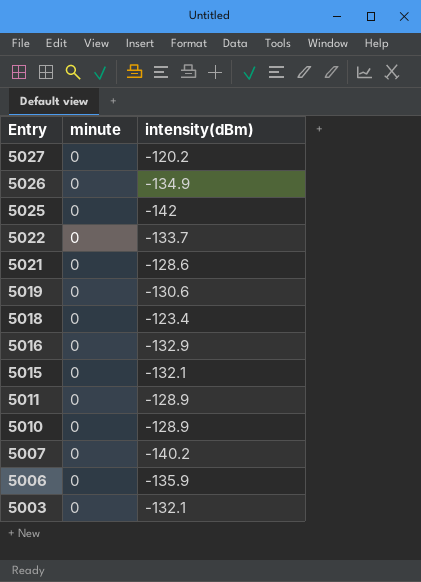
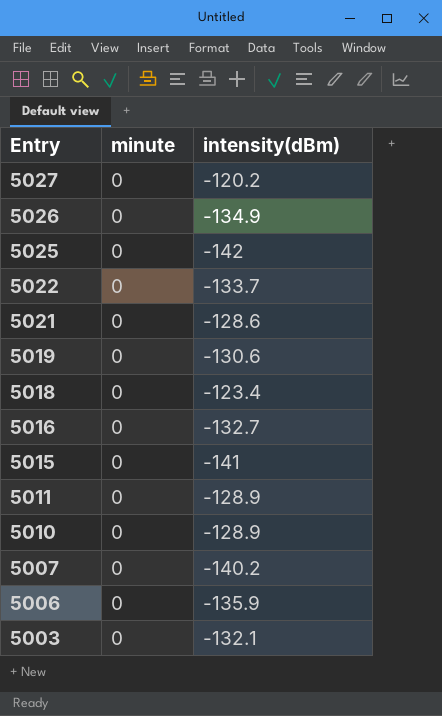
5016 | intensity(dBm): -132.9 -> -132.7
5015 | intensity(dBm): -132.1 -> -141

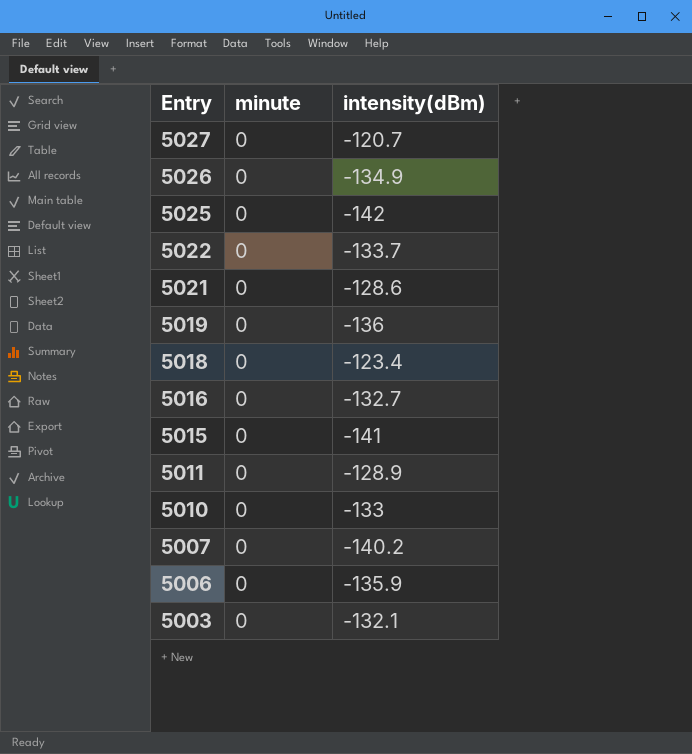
5027 | intensity(dBm): -120.2 -> -120.7
5019 | intensity(dBm): -130.6 -> -136
5010 | intensity(dBm): -128.9 -> -133

